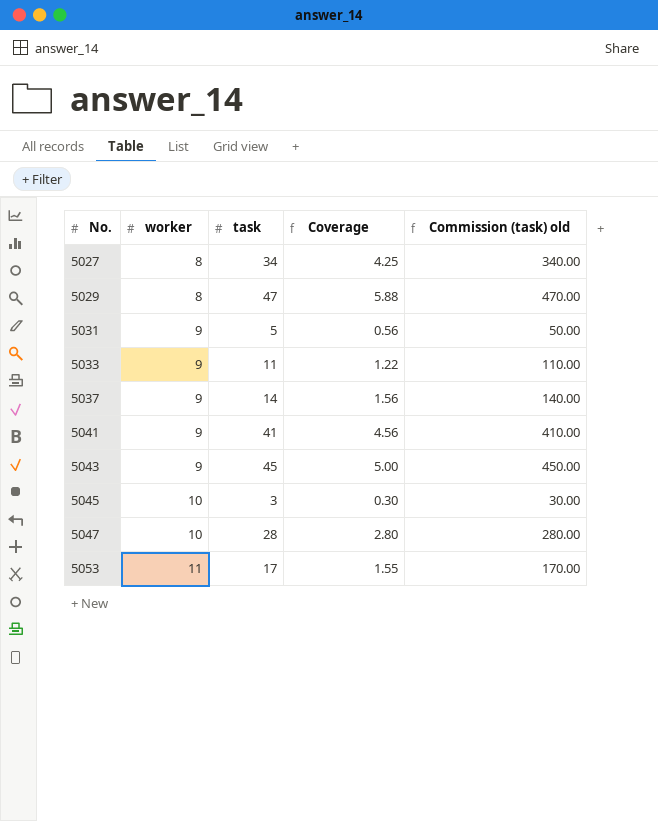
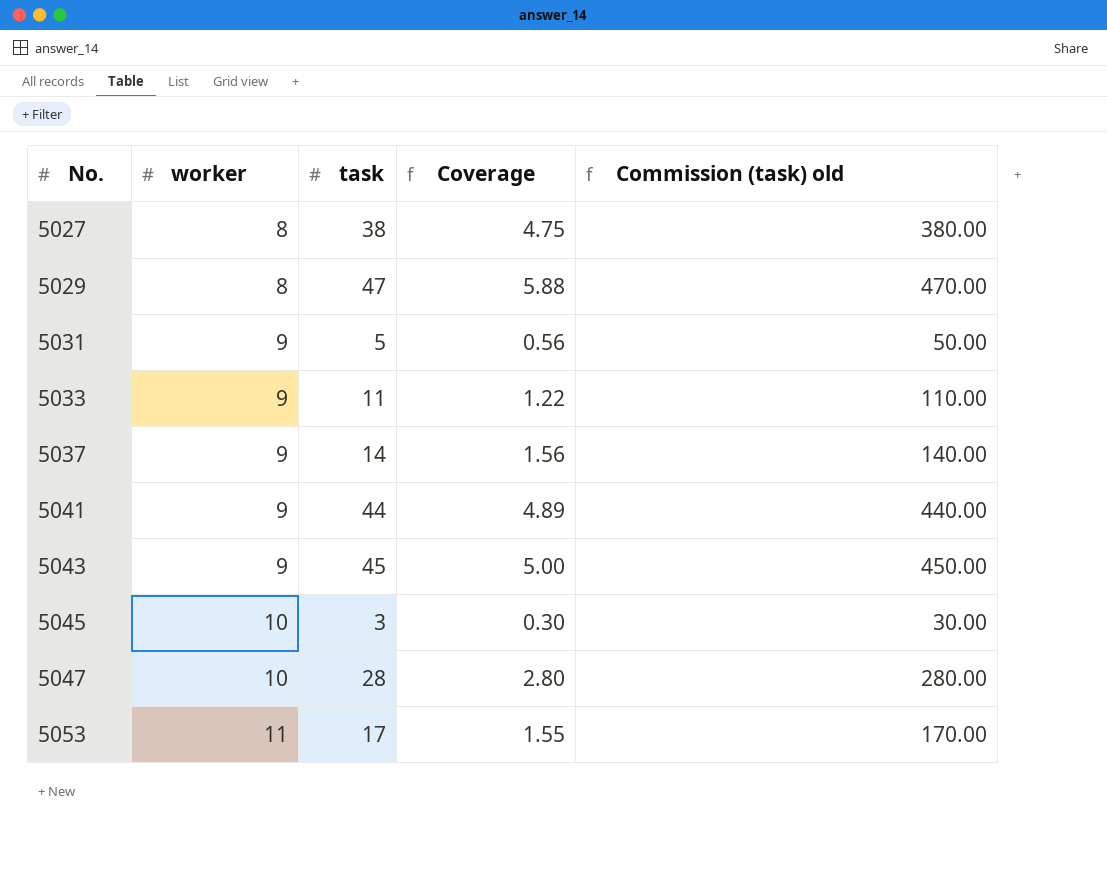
5027 | task: 34 -> 38
5027 | Coverage: 4.25 -> 4.75
5027 | Commission (task) old: 340.00 -> 380.00
5041 | task: 41 -> 44
5041 | Coverage: 4.56 -> 4.89
5041 | Commission (task) old: 410.00 -> 440.00

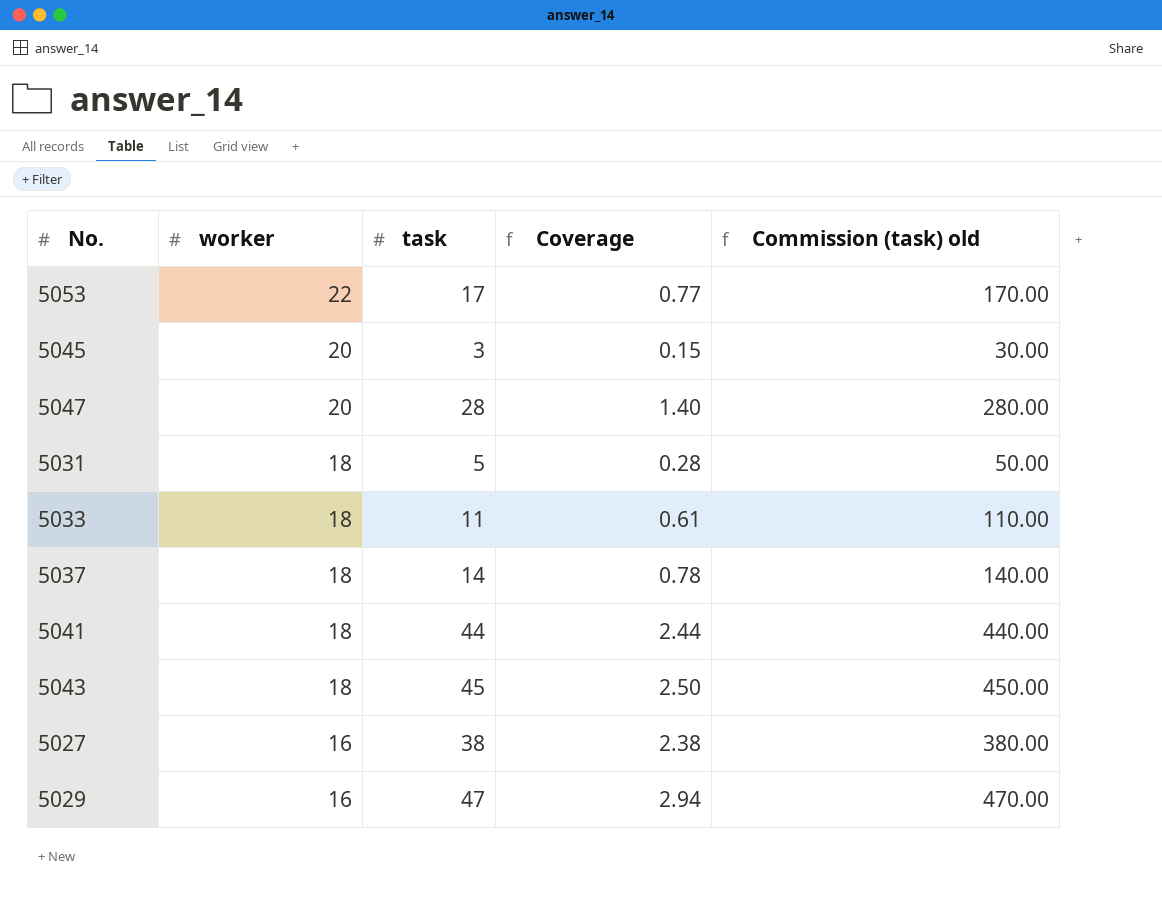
row order: No. ascending -> worker descending
5053 | worker: 11 -> 22
5053 | Coverage: 1.55 -> 0.77
5045 | worker: 10 -> 20
5045 | Coverage: 0.30 -> 0.15
5047 | worker: 10 -> 20
5047 | Coverage: 2.80 -> 1.40
5031 | worker: 9 -> 18
5031 | Coverage: 0.56 -> 0.28
5033 | worker: 9 -> 18
5033 | Coverage: 1.22 -> 0.61
5037 | worker: 9 -> 18
5037 | Coverage: 1.56 -> 0.78
5041 | worker: 9 -> 18
5041 | Coverage: 4.89 -> 2.44
5043 | worker: 9 -> 18
5043 | Coverage: 5.00 -> 2.50
5027 | worker: 8 -> 16
5027 | Coverage: 4.75 -> 2.38
5029 | worker: 8 -> 16
5029 | Coverage: 5.88 -> 2.94

